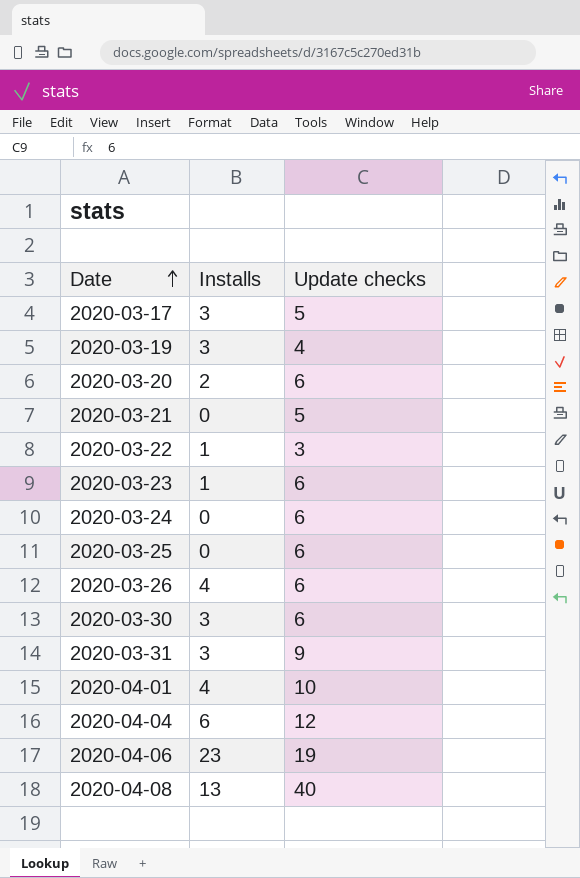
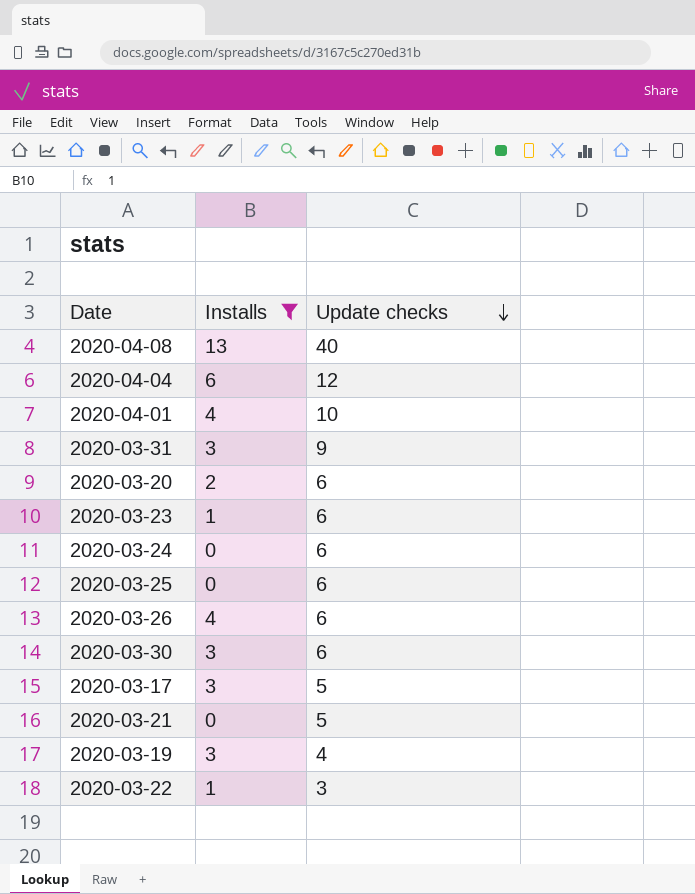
filter: none -> Installs != 23
row order: Date ascending -> Update checks descending

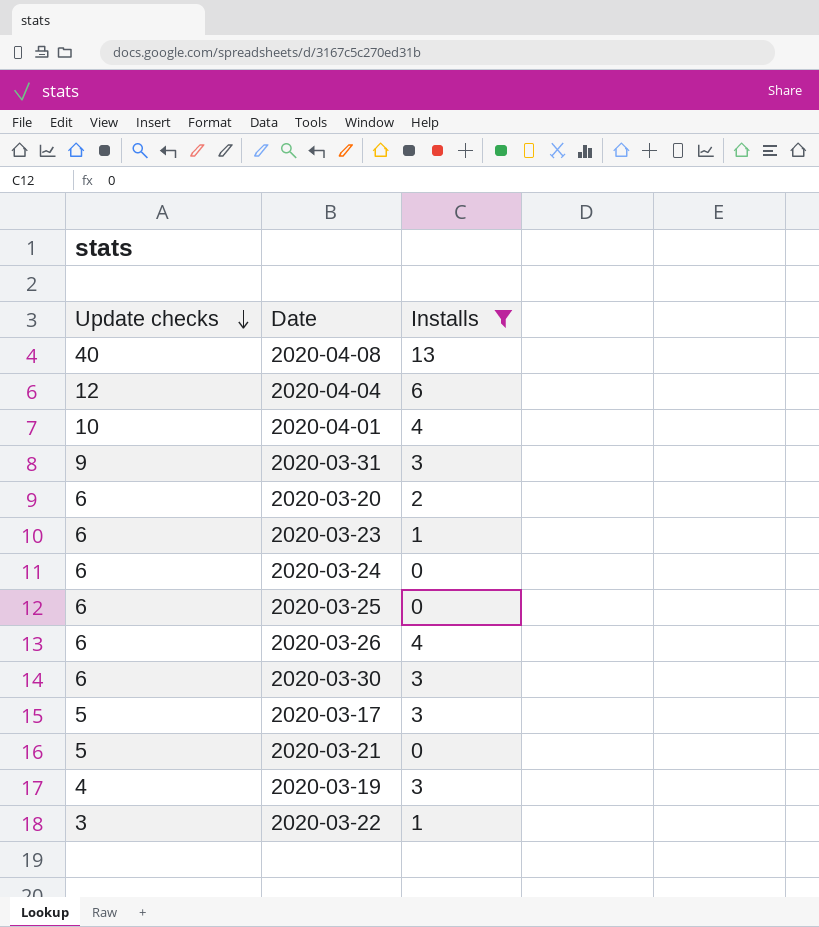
column Update checks | position: 3 -> 1

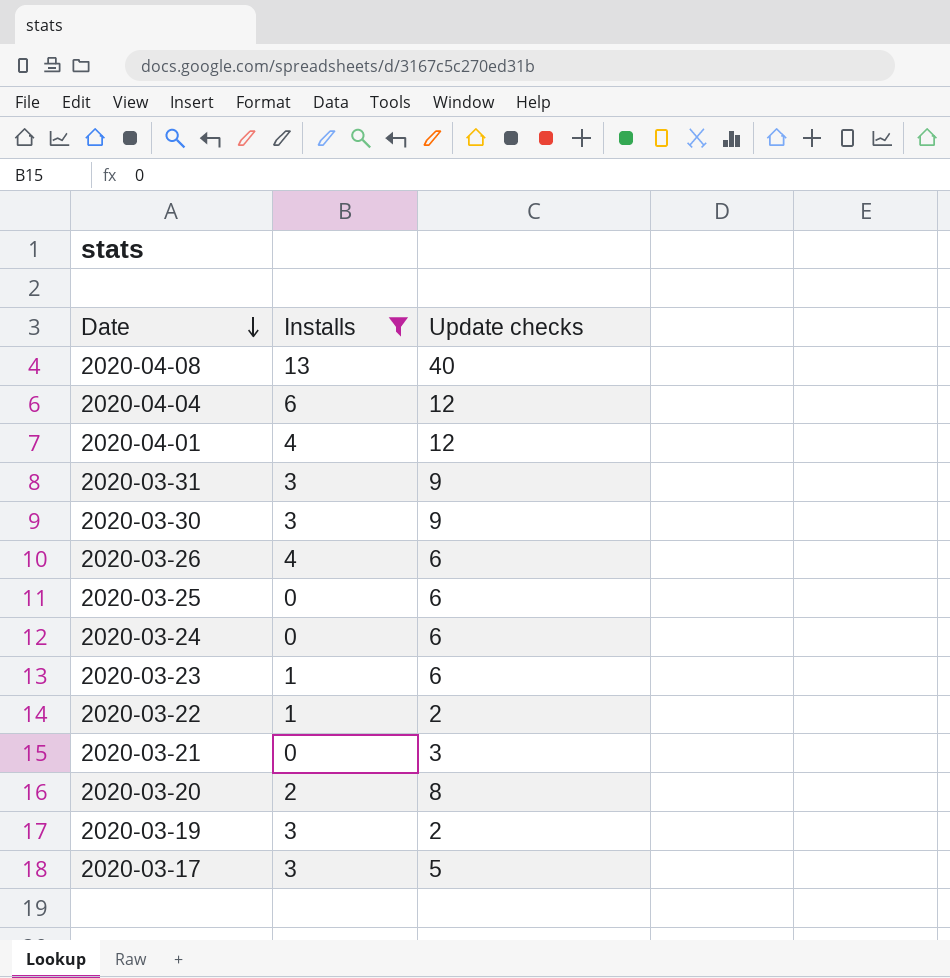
row order: Update checks descending -> Date descending
column Update checks | position: 1 -> 3
2020-04-01 | Update checks: 10 -> 12
2020-03-30 | Update checks: 6 -> 9
2020-03-22 | Update checks: 3 -> 2
2020-03-21 | Update checks: 5 -> 3
2020-03-20 | Update checks: 6 -> 8
2020-03-19 | Update checks: 4 -> 2

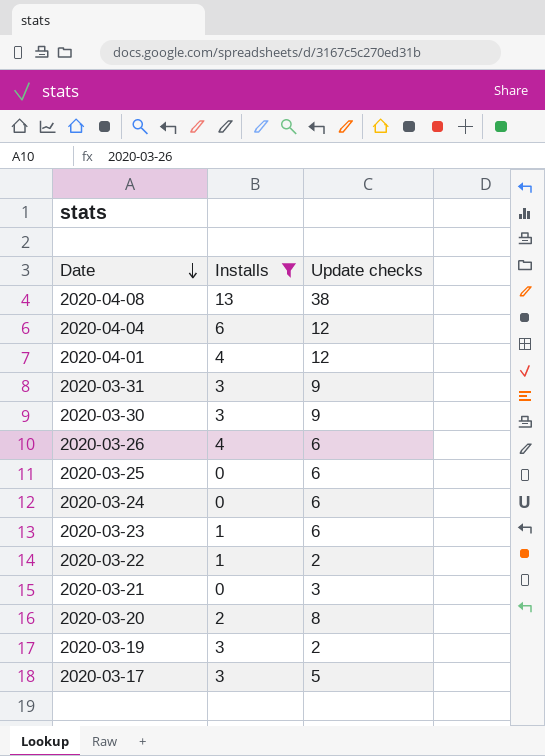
2020-04-08 | Update checks: 40 -> 38

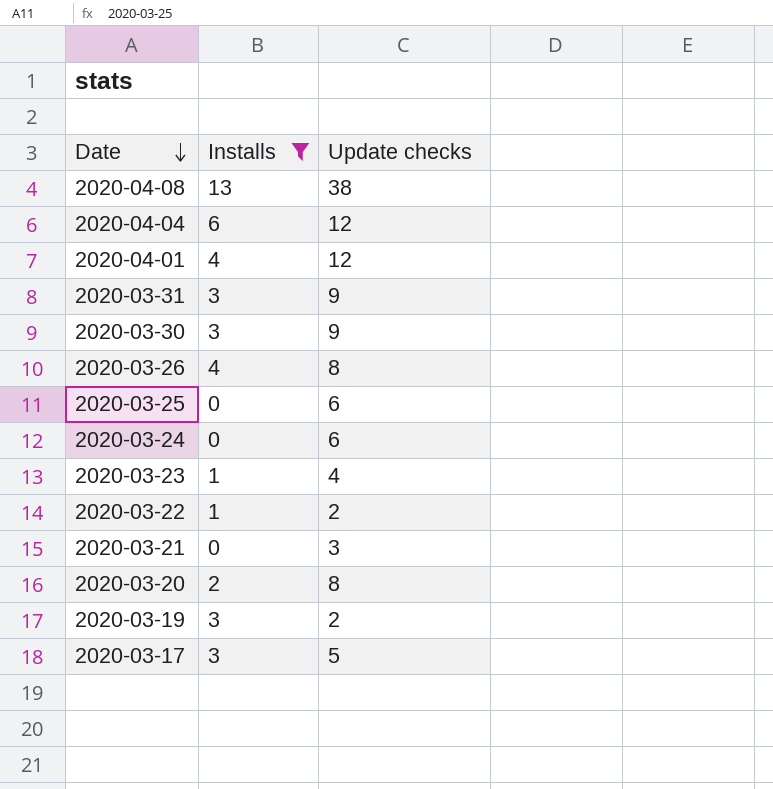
2020-03-26 | Update checks: 6 -> 8
2020-03-23 | Update checks: 6 -> 4

